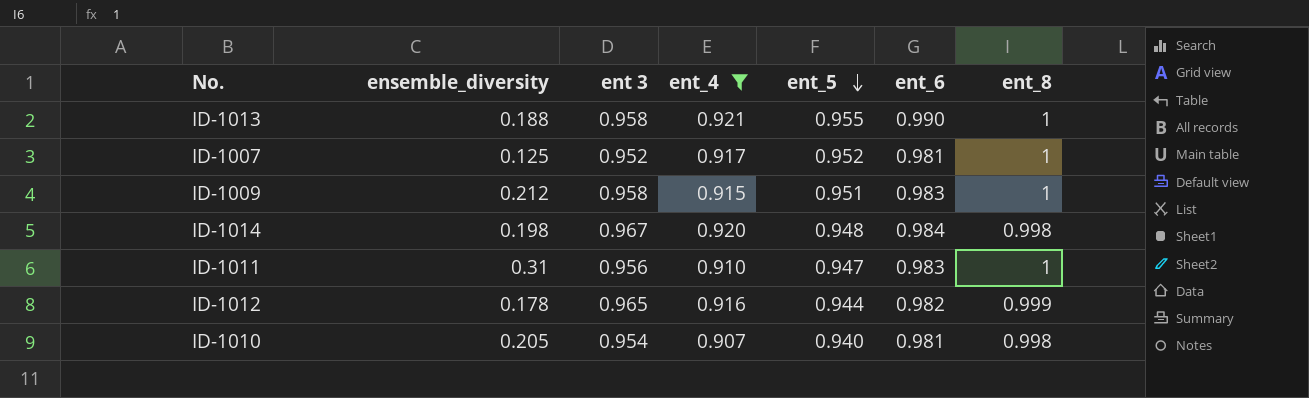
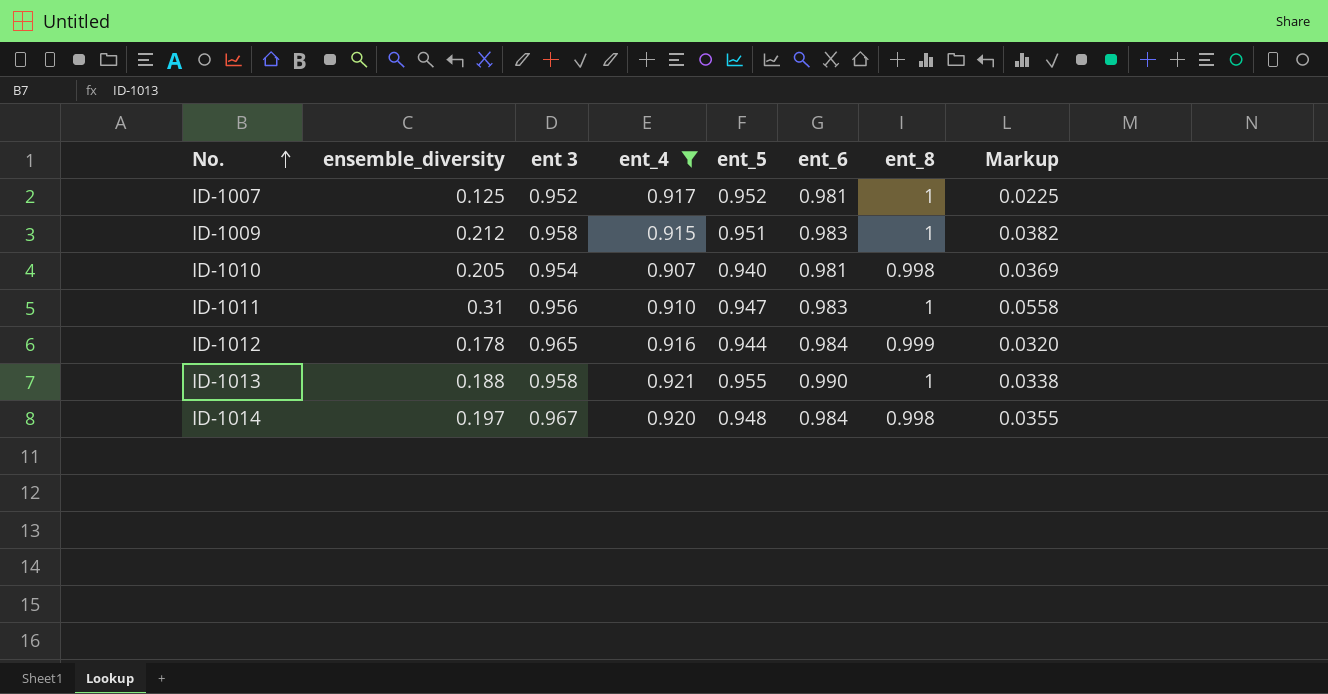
row order: ent_5 descending -> No. ascending
column Markup | formula: none -> [ensemble_diversity] * 0.18
ID-1012 | ent_6: 0.982 -> 0.984
ID-1014 | ensemble_diversity: 0.198 -> 0.197

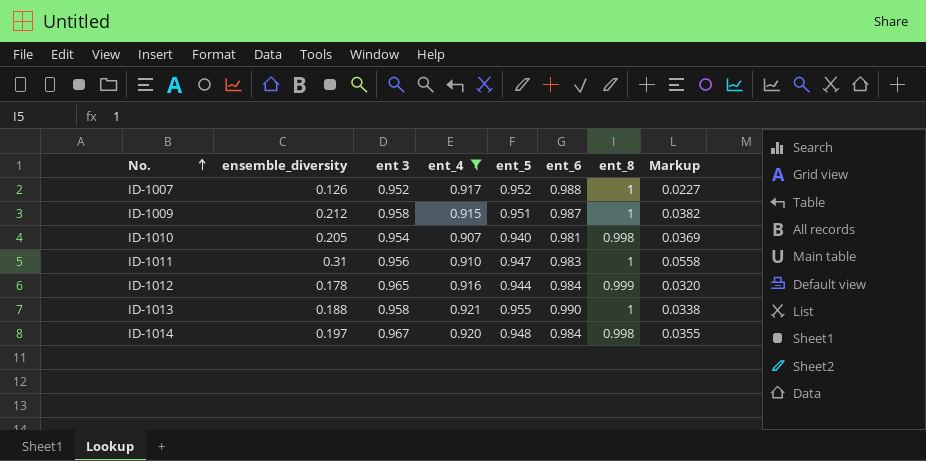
ID-1007 | ensemble_diversity: 0.125 -> 0.126
ID-1007 | ent_6: 0.981 -> 0.988
ID-1007 | Markup: 0.0225 -> 0.0227
ID-1009 | ent_6: 0.983 -> 0.987

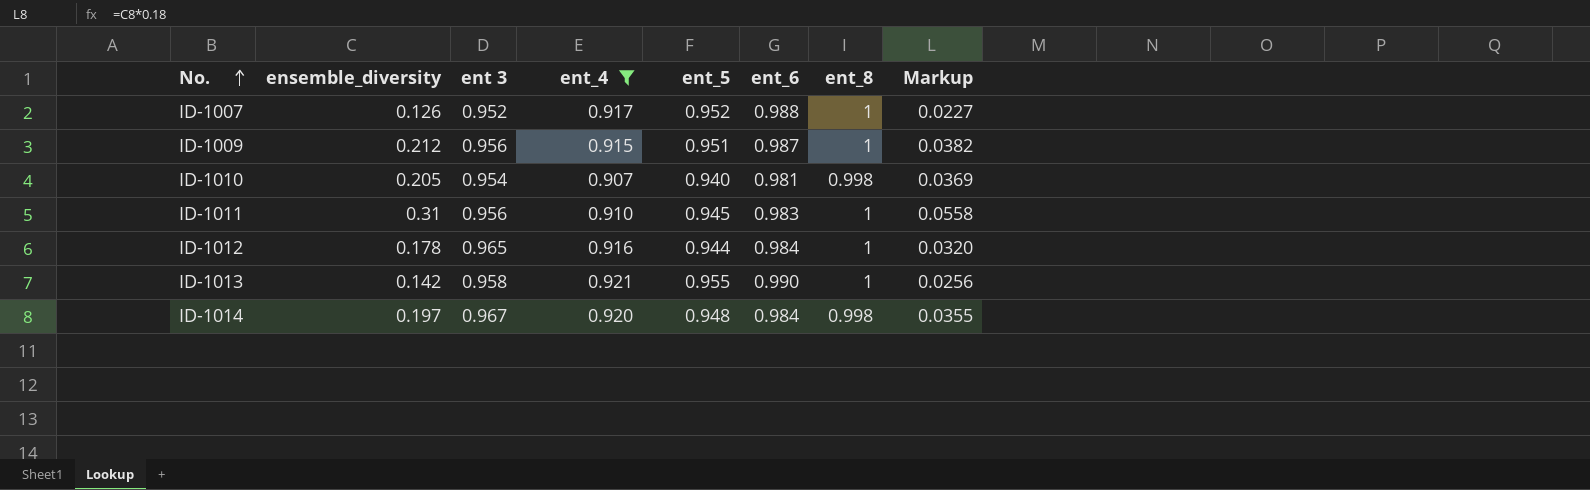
ID-1009 | ent 3: 0.958 -> 0.956
ID-1011 | ent_5: 0.947 -> 0.945
ID-1012 | ent_8: 0.999 -> 1
ID-1013 | ensemble_diversity: 0.188 -> 0.142
ID-1013 | Markup: 0.0338 -> 0.0256

